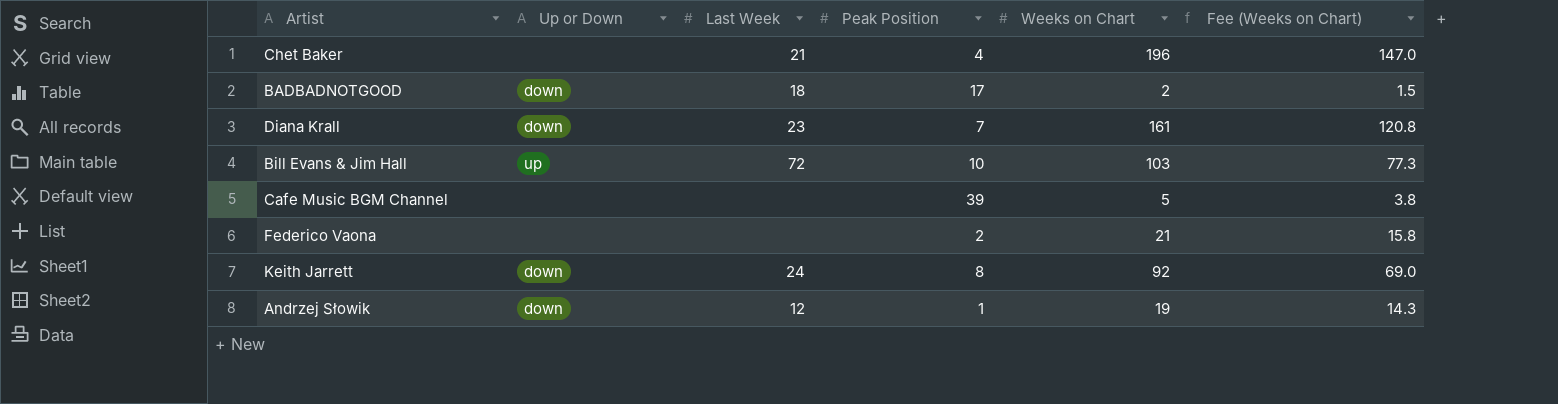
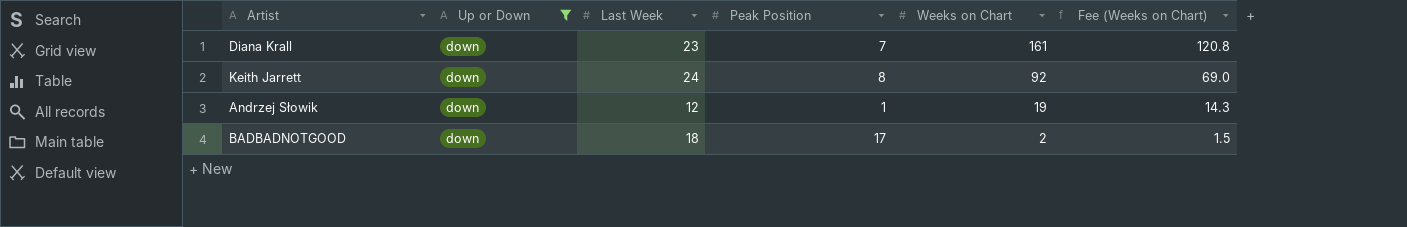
filter: none -> Up or Down = down
row order: none -> Weeks on Chart descending

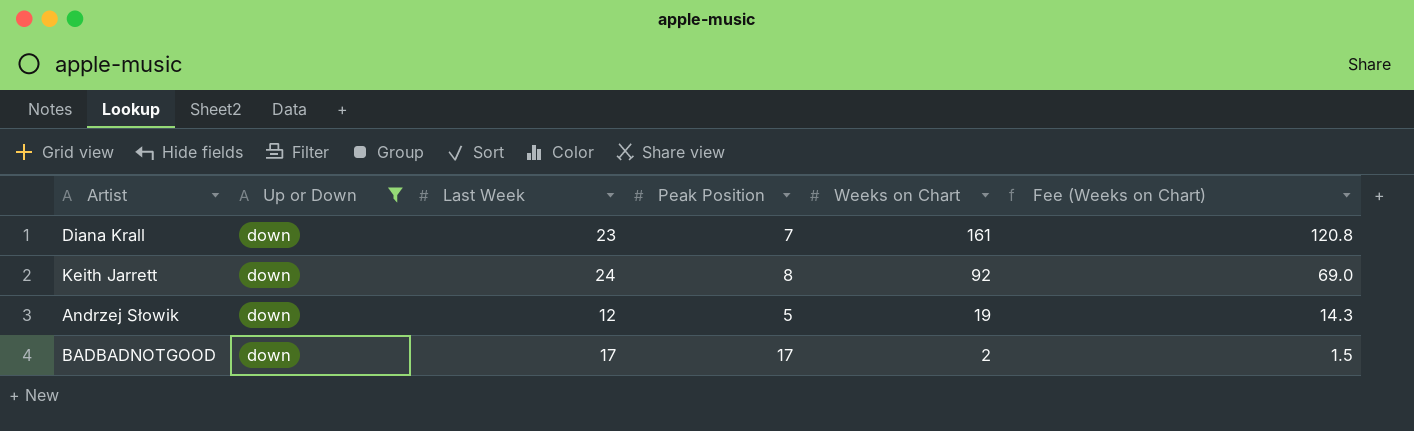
Andrzej Słowik | Peak Position: 1 -> 5
BADBADNOTGOOD | Last Week: 18 -> 17

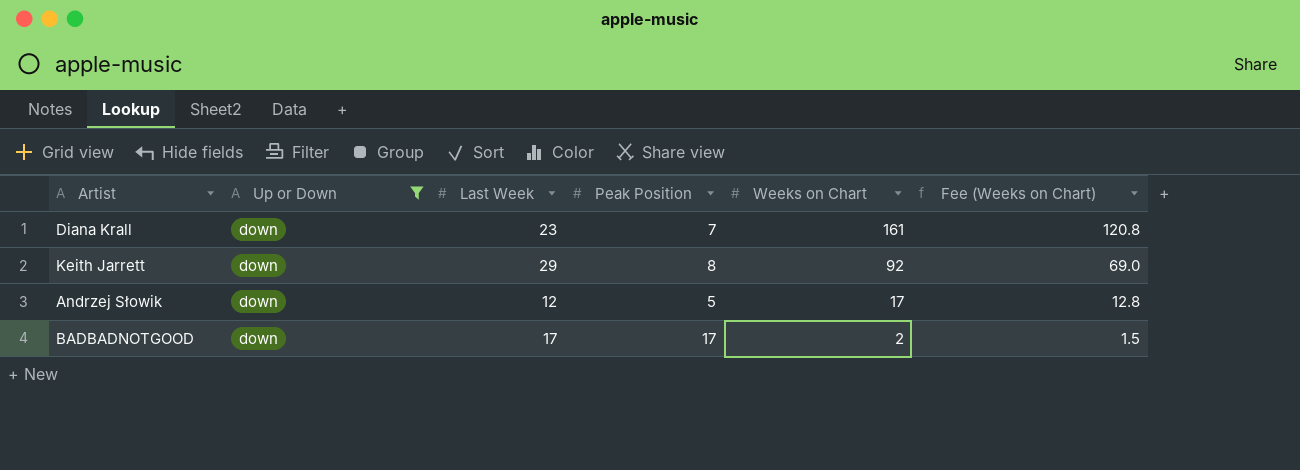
Keith Jarrett | Last Week: 24 -> 29
Andrzej Słowik | Weeks on Chart: 19 -> 17
Andrzej Słowik | Fee (Weeks on Chart): 14.3 -> 12.8

